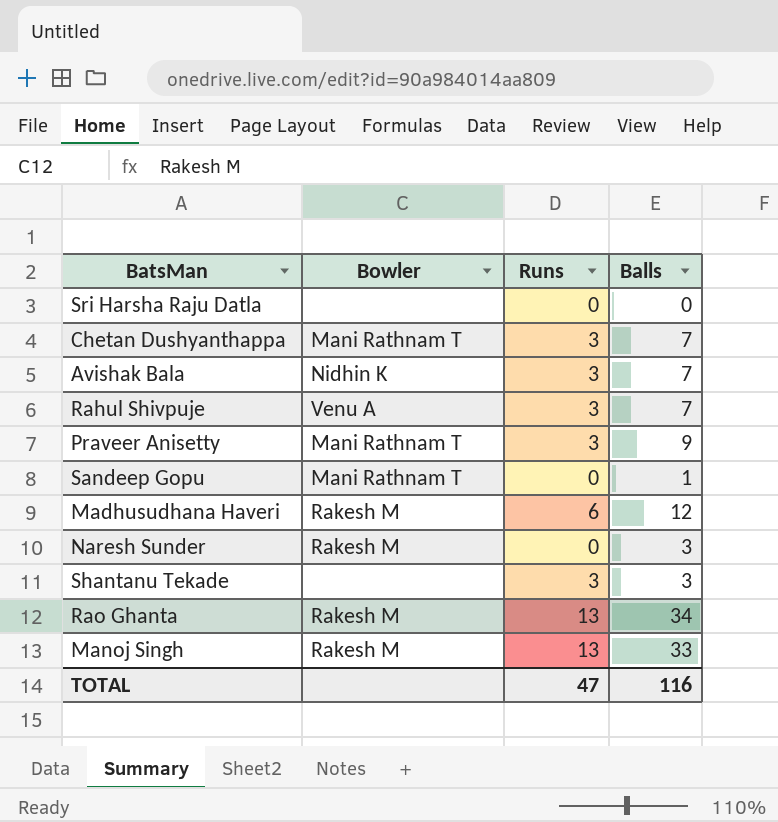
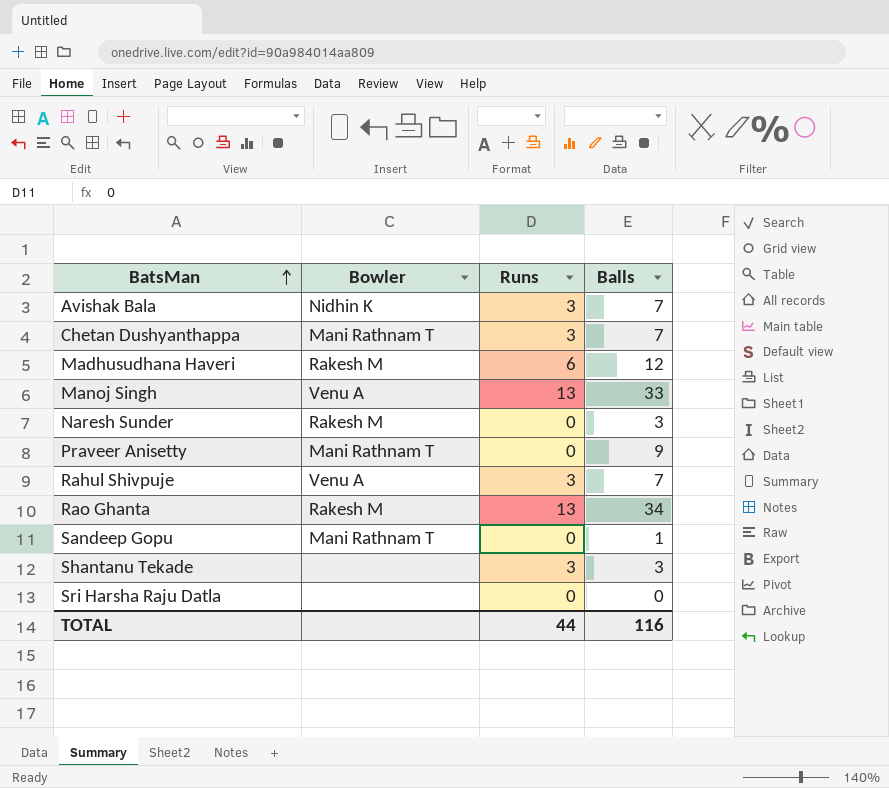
row order: none -> BatsMan ascending
Manoj Singh | Bowler: Rakesh M -> Venu A
Praveer Anisetty | Runs: 3 -> 0
TOTAL | Runs: 47 -> 44

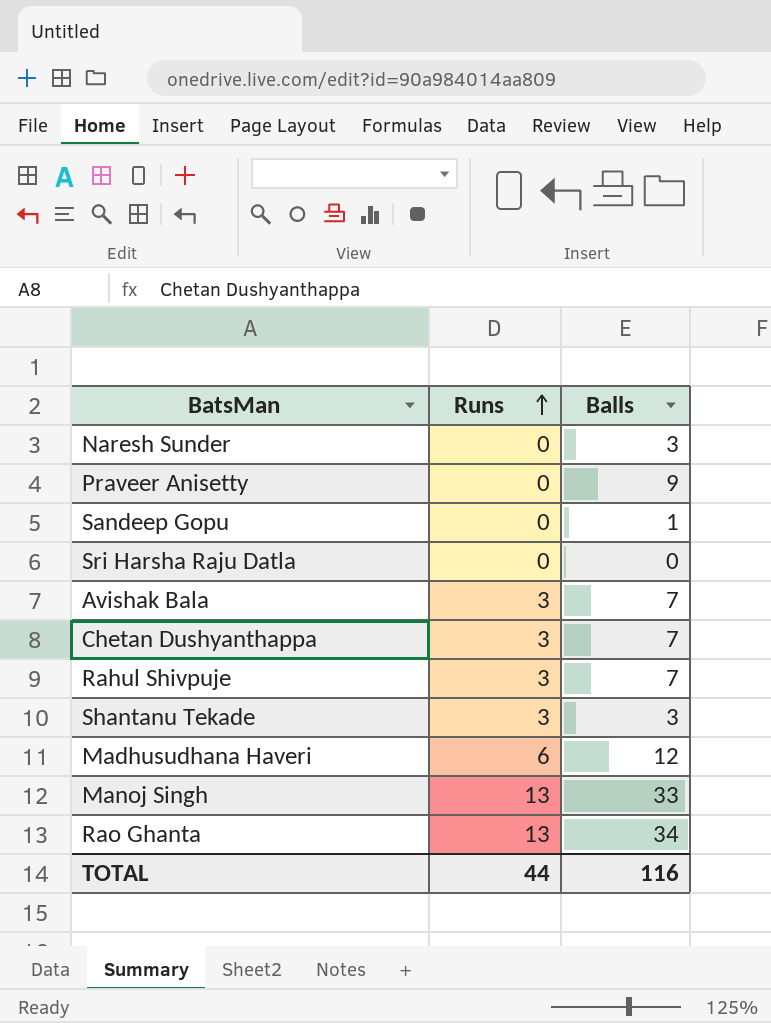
row order: BatsMan ascending -> Runs ascending
column Bowler | position: 2 -> none

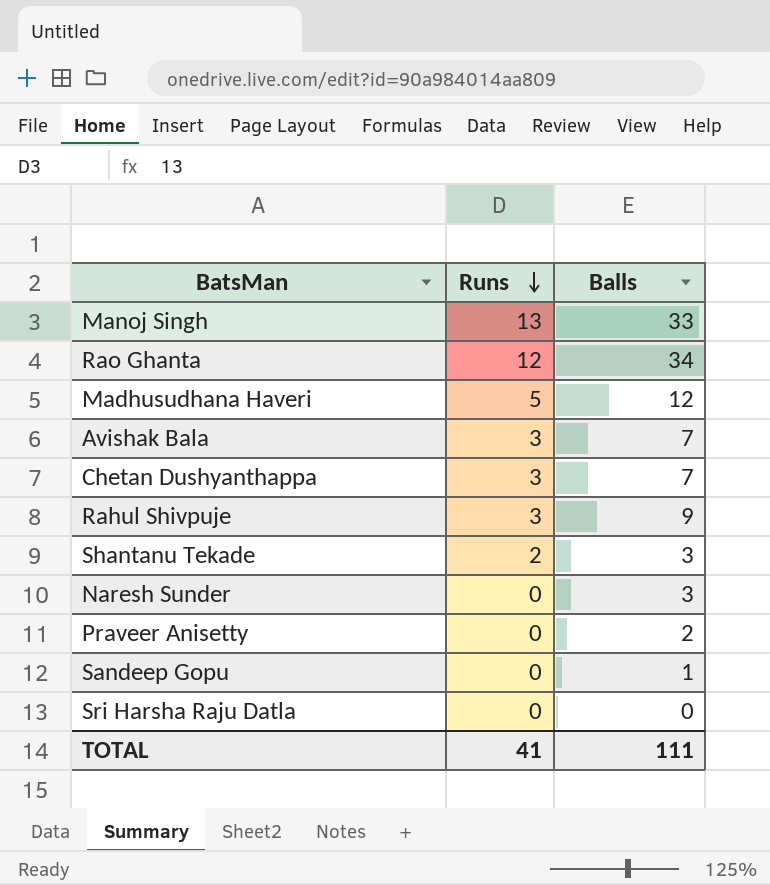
row order: Runs ascending -> Runs descending
Rao Ghanta | Runs: 13 -> 12
Madhusudhana Haveri | Runs: 6 -> 5
Rahul Shivpuje | Balls: 7 -> 9
Shantanu Tekade | Runs: 3 -> 2
Praveer Anisetty | Balls: 9 -> 2
TOTAL | Runs: 44 -> 41
TOTAL | Balls: 116 -> 111

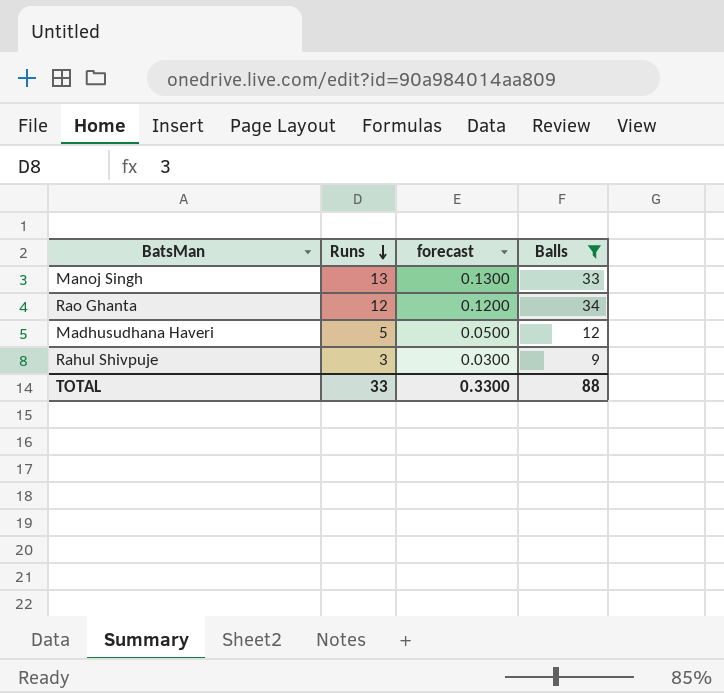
filter: none -> Balls >= 9
column forecast | formula: none -> [Runs] * 0.01
TOTAL | Runs: 41 -> 33
TOTAL | Balls: 111 -> 88

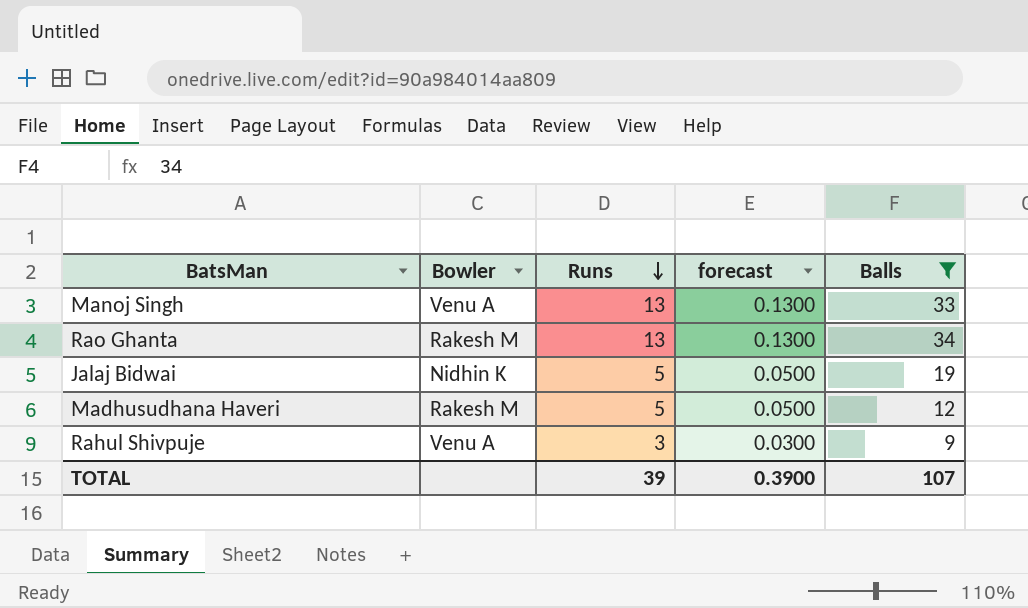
column Bowler | position: none -> 2
Rao Ghanta | Runs: 12 -> 13
Rao Ghanta | forecast: 0.1200 -> 0.1300
row Jalaj Bidwai: none -> Nidhin K | 5 | 0.0500 | 19
TOTAL | Runs: 33 -> 39
TOTAL | forecast: 0.3300 -> 0.3900
TOTAL | Balls: 88 -> 107

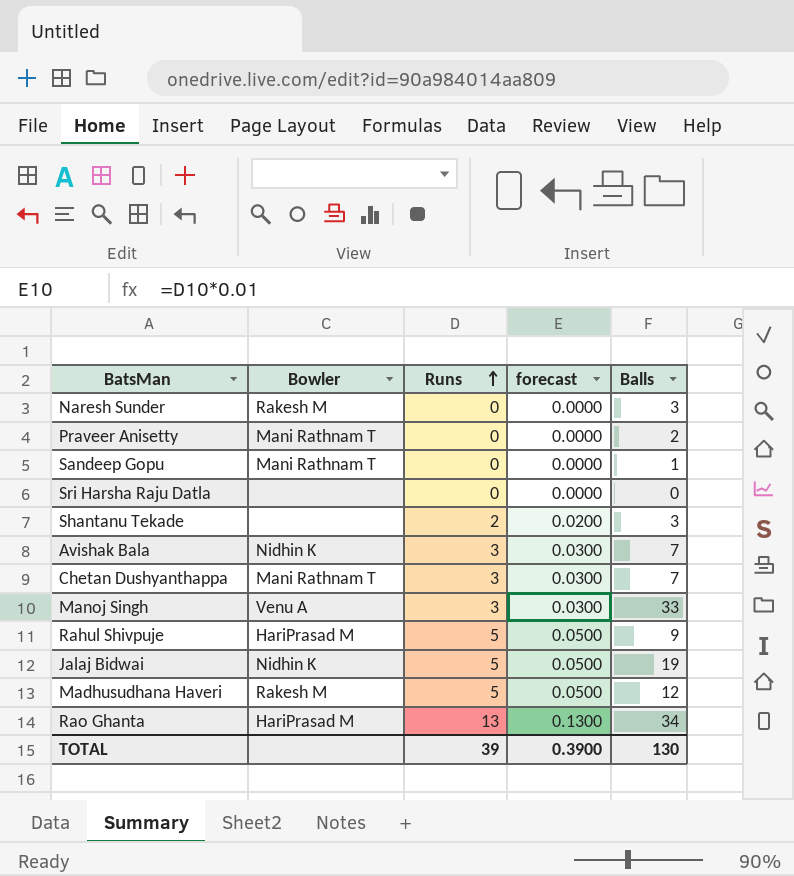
filter: Balls >= 9 -> none
row order: Runs descending -> Runs ascending
Manoj Singh | Runs: 13 -> 3
Manoj Singh | forecast: 0.1300 -> 0.0300
Rahul Shivpuje | Bowler: Venu A -> HariPrasad M
Rahul Shivpuje | Runs: 3 -> 5
Rahul Shivpuje | forecast: 0.0300 -> 0.0500
Rao Ghanta | Bowler: Rakesh M -> HariPrasad M
TOTAL | Balls: 107 -> 130

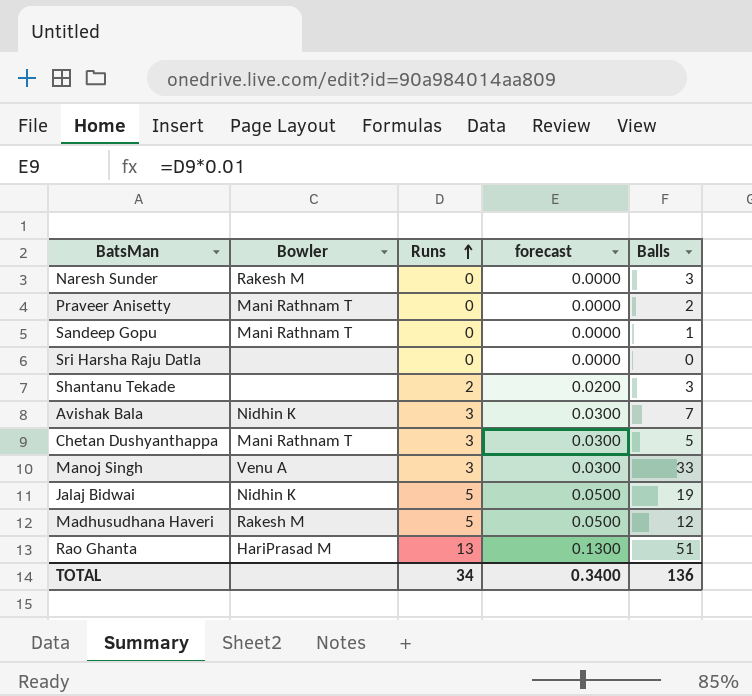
row Rahul Shivpuje: HariPrasad M | 5 | 0.0500 | 9 -> none
Chetan Dushyanthappa | Balls: 7 -> 5
Rao Ghanta | Balls: 34 -> 51
TOTAL | Runs: 39 -> 34
TOTAL | forecast: 0.3900 -> 0.3400
TOTAL | Balls: 130 -> 136

